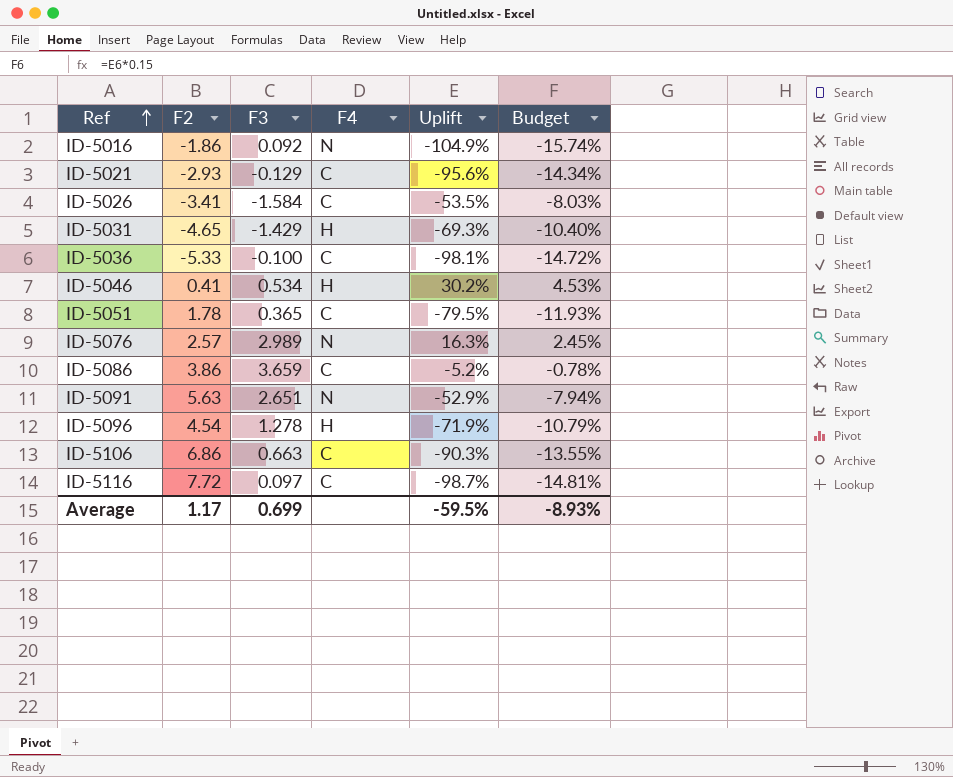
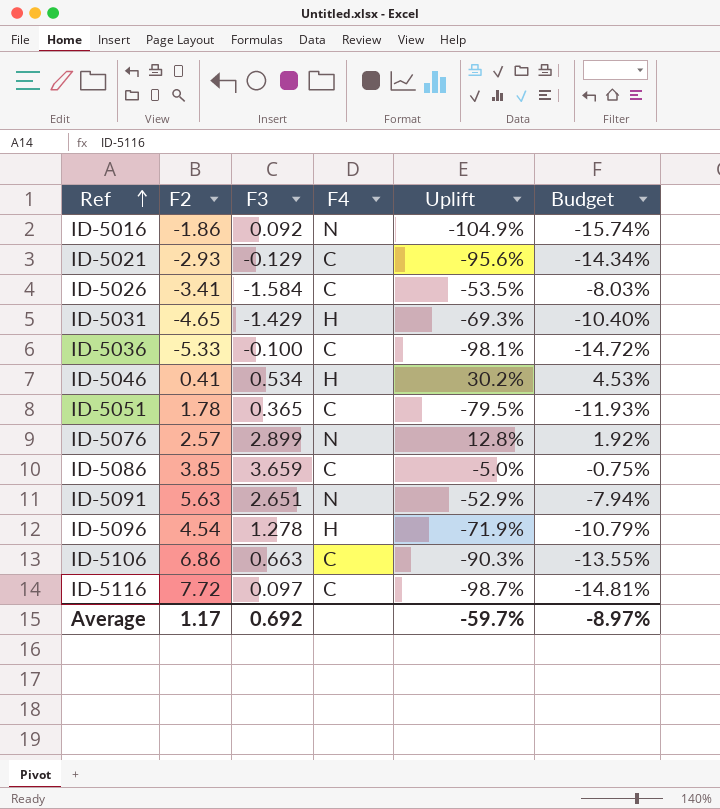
ID-5076 | F3: 2.989 -> 2.899
ID-5076 | Uplift: 16.3% -> 12.8%
ID-5076 | Budget: 2.45% -> 1.92%
ID-5086 | F2: 3.86 -> 3.85
ID-5086 | Uplift: -5.2% -> -5.0%
ID-5086 | Budget: -0.78% -> -0.75%
Average | F3: 0.699 -> 0.692
Average | Uplift: -59.5% -> -59.7%
Average | Budget: -8.93% -> -8.97%

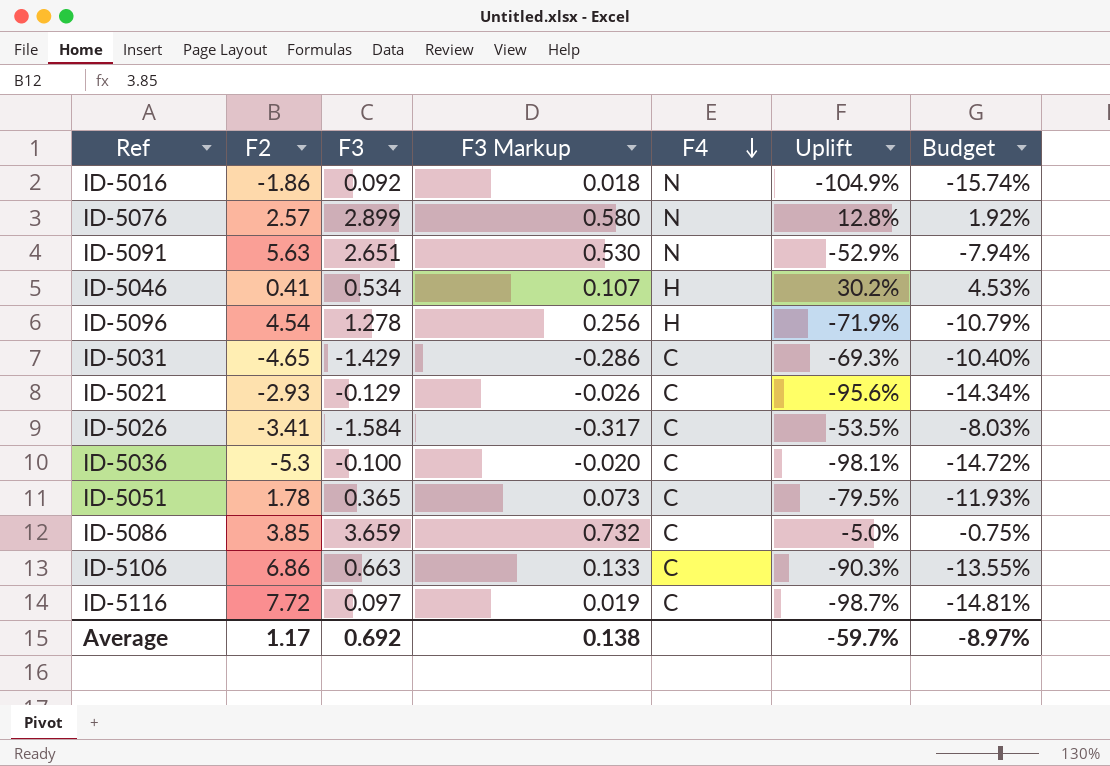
row order: Ref ascending -> F4 descending
column F3 Markup | formula: none -> [F3] * 0.2
ID-5031 | F4: H -> C
ID-5036 | F2: -5.33 -> -5.3

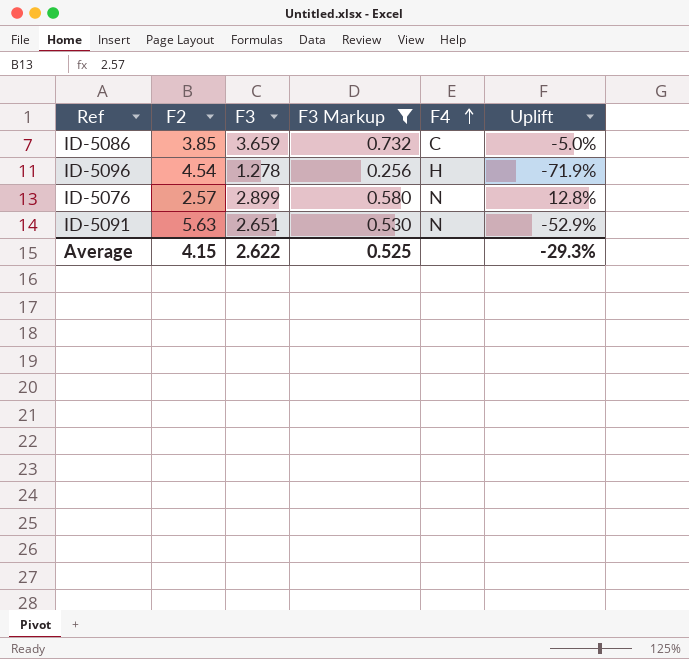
filter: none -> F3 Markup >= 0.256
row order: F4 descending -> F4 ascending
column Budget | formula: [Uplift] * 0.15 -> none
Average | F2: 1.17 -> 4.15
Average | F3: 0.692 -> 2.622
Average | F3 Markup: 0.138 -> 0.525
Average | Uplift: -59.7% -> -29.3%

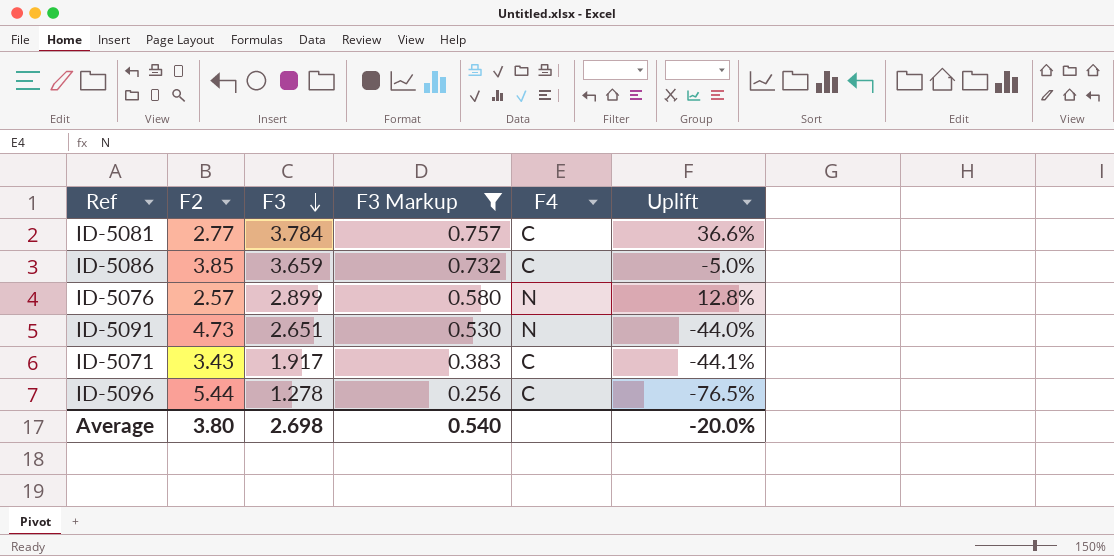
row order: F4 ascending -> F3 descending
row ID-5081: none -> 2.77 | 3.784 | 0.757 | C | 36.6%
ID-5091 | F2: 5.63 -> 4.73
ID-5091 | Uplift: -52.9% -> -44.0%
row ID-5071: none -> 3.43 | 1.917 | 0.383 | C | -44.1%
ID-5096 | F2: 4.54 -> 5.44
ID-5096 | F4: H -> C
ID-5096 | Uplift: -71.9% -> -76.5%
Average | F2: 4.15 -> 3.80
Average | F3: 2.622 -> 2.698
Average | F3 Markup: 0.525 -> 0.540
Average | Uplift: -29.3% -> -20.0%

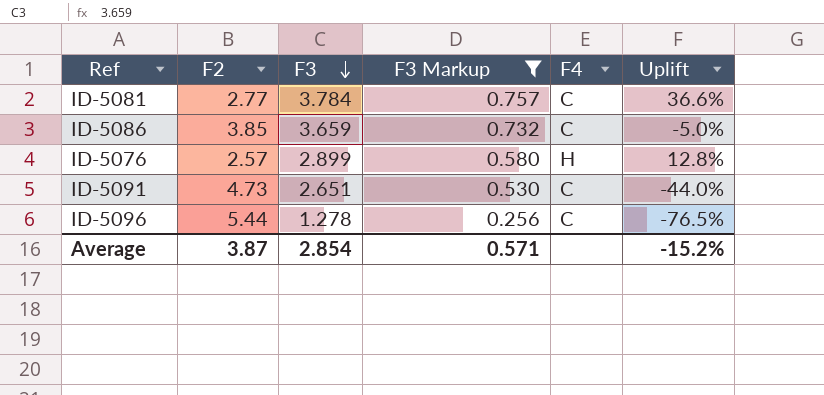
row ID-5071: 3.43 | 1.917 | 0.383 | C | -44.1% -> none
ID-5076 | F4: N -> H
ID-5091 | F4: N -> C
Average | F2: 3.80 -> 3.87
Average | F3: 2.698 -> 2.854
Average | F3 Markup: 0.540 -> 0.571
Average | Uplift: -20.0% -> -15.2%

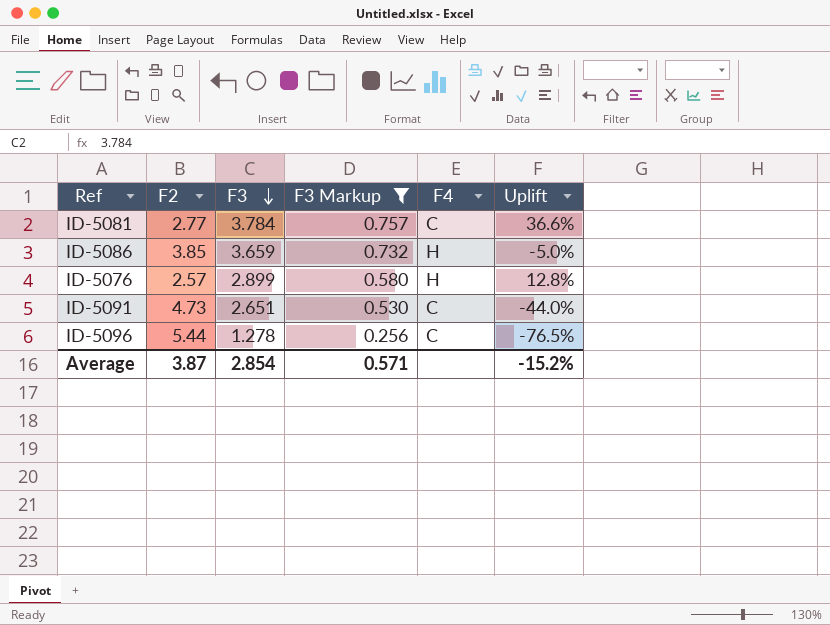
ID-5086 | F4: C -> H

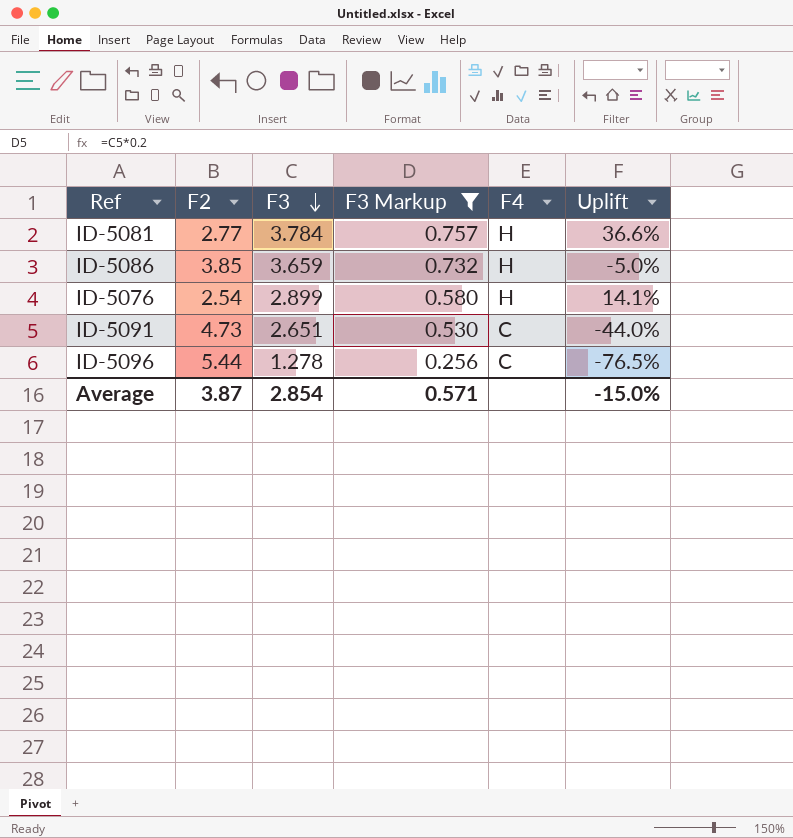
ID-5081 | F4: C -> H
ID-5076 | F2: 2.57 -> 2.54
ID-5076 | Uplift: 12.8% -> 14.1%
Average | Uplift: -15.2% -> -15.0%

